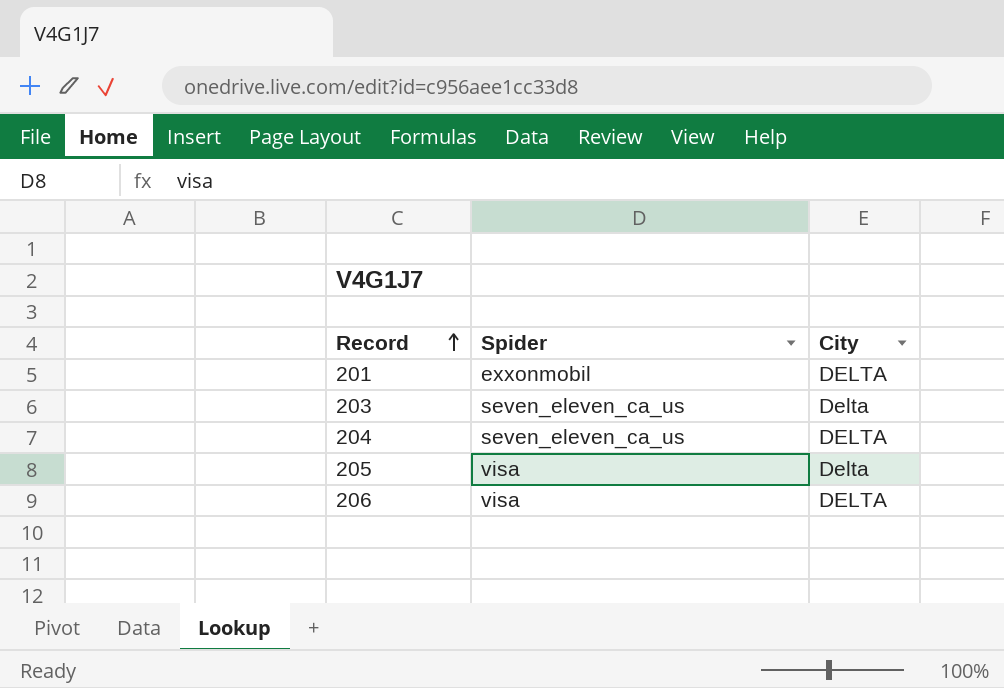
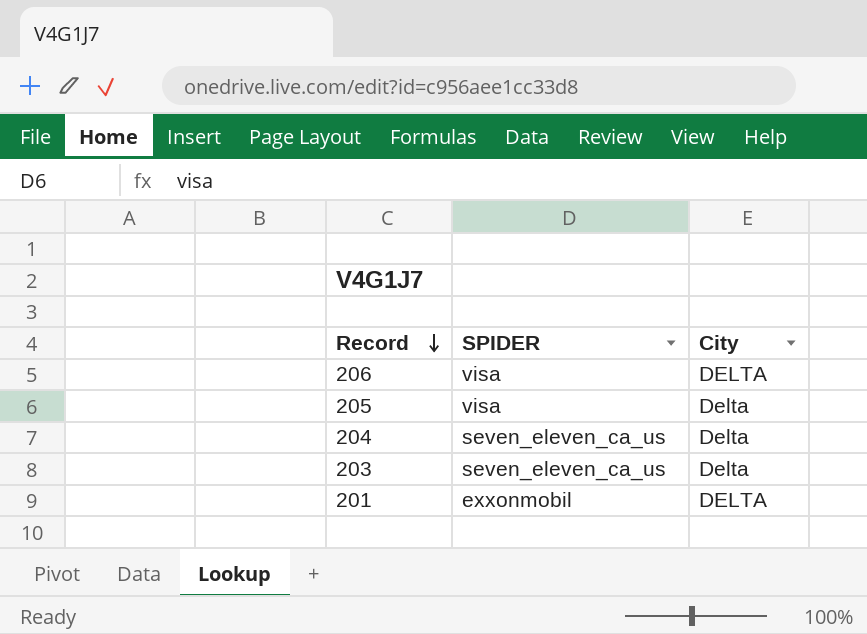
row order: Record ascending -> Record descending
column name: Spider -> SPIDER
204 | City: DELTA -> Delta

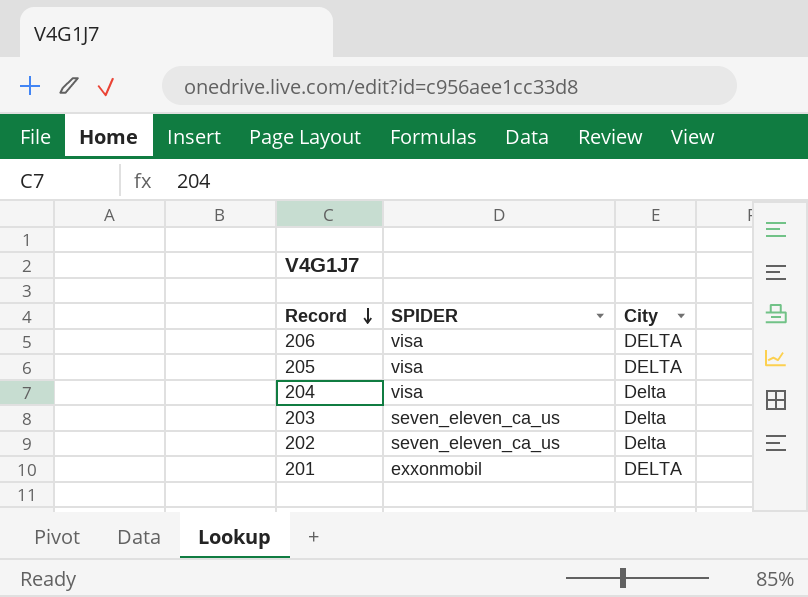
205 | City: Delta -> DELTA
204 | SPIDER: seven_eleven_ca_us -> visa
row 202: none -> seven_eleven_ca_us | Delta

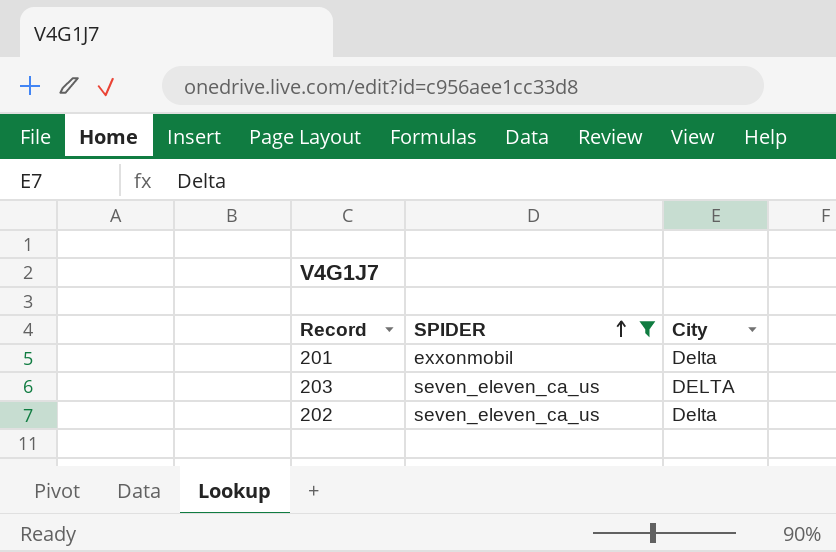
filter: none -> SPIDER != visa
row order: Record descending -> SPIDER ascending
201 | City: DELTA -> Delta
203 | City: Delta -> DELTA

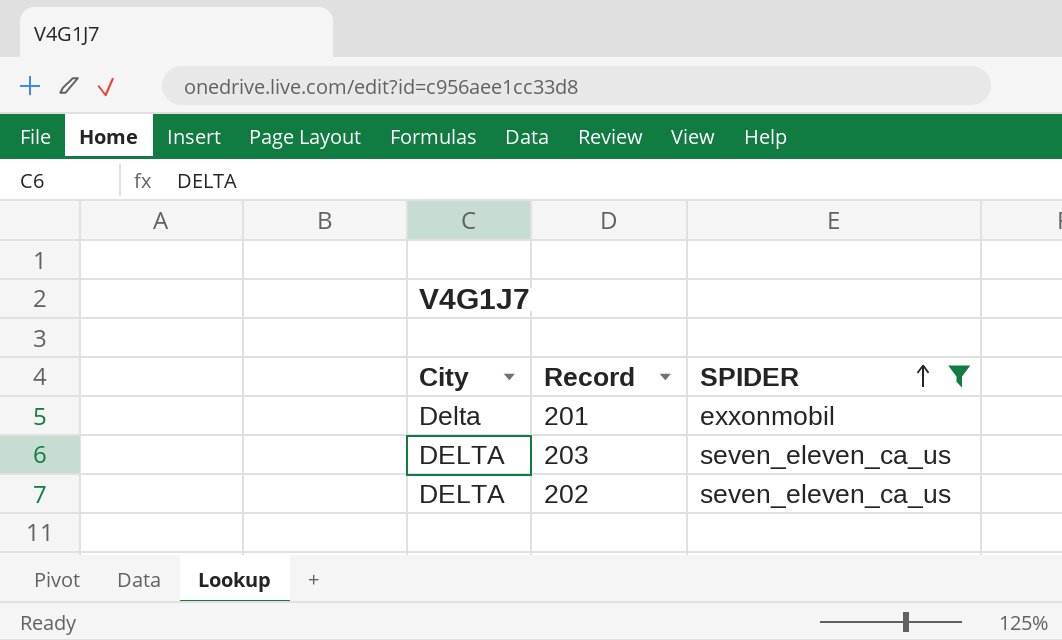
column City | position: 3 -> 1
202 | City: Delta -> DELTA

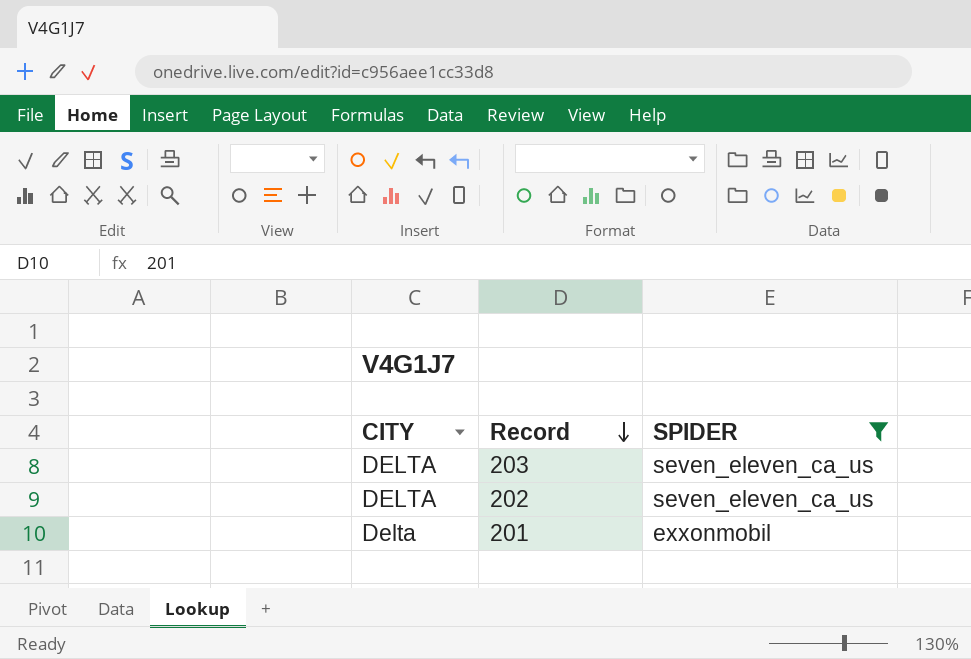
row order: SPIDER ascending -> Record descending
column name: City -> CITY

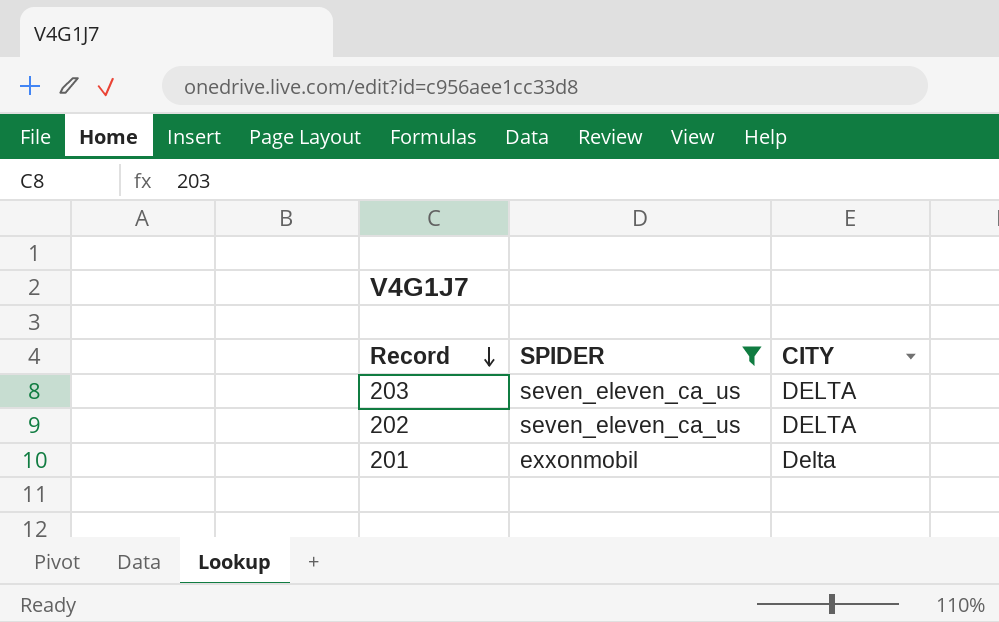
column CITY | position: 1 -> 3

